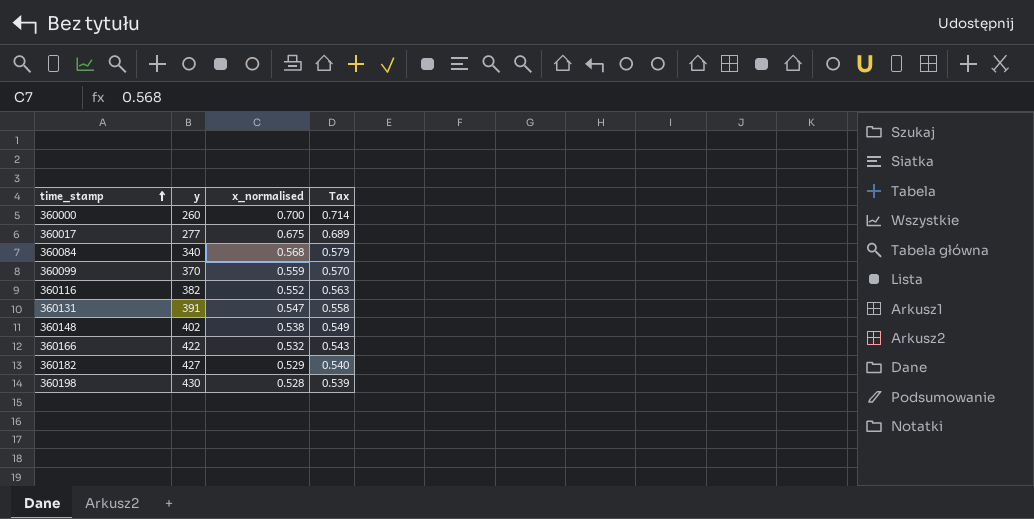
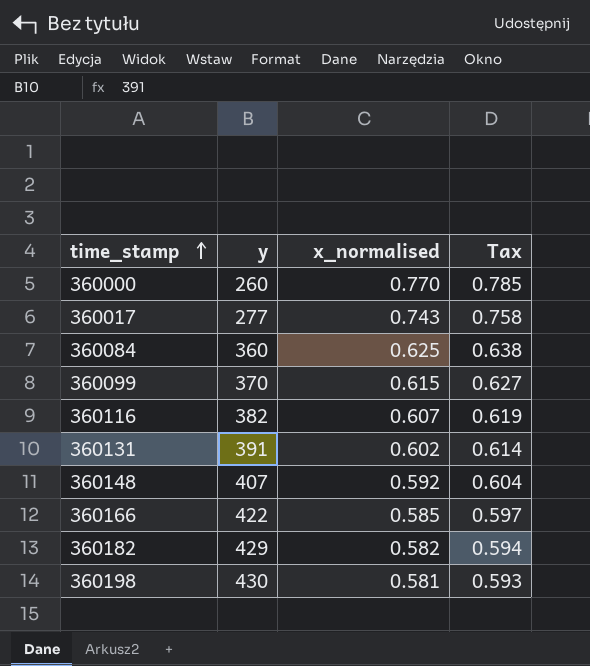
360000 | x_normalised: 0.700 -> 0.770
360000 | Tax: 0.714 -> 0.785
360017 | x_normalised: 0.675 -> 0.743
360017 | Tax: 0.689 -> 0.758
360084 | y: 340 -> 360
360084 | x_normalised: 0.568 -> 0.625
360084 | Tax: 0.579 -> 0.638
360099 | x_normalised: 0.559 -> 0.615
360099 | Tax: 0.570 -> 0.627
360116 | x_normalised: 0.552 -> 0.607
360116 | Tax: 0.563 -> 0.619
360131 | x_normalised: 0.547 -> 0.602
360131 | Tax: 0.558 -> 0.614
360148 | y: 402 -> 407
360148 | x_normalised: 0.538 -> 0.592
360148 | Tax: 0.549 -> 0.604
360166 | x_normalised: 0.532 -> 0.585
360166 | Tax: 0.543 -> 0.597
360182 | y: 427 -> 429
360182 | x_normalised: 0.529 -> 0.582
360182 | Tax: 0.540 -> 0.594
360198 | x_normalised: 0.528 -> 0.581
360198 | Tax: 0.539 -> 0.593

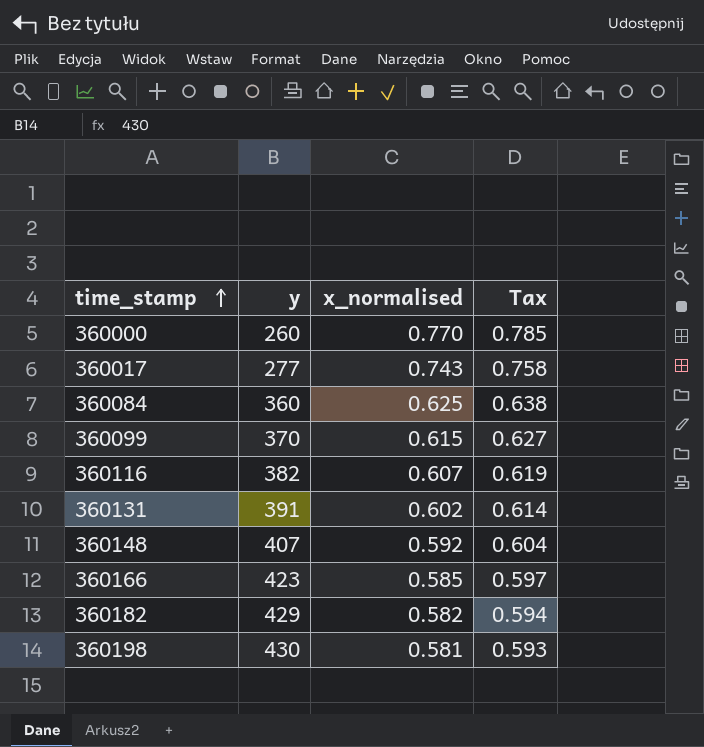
360166 | y: 422 -> 423

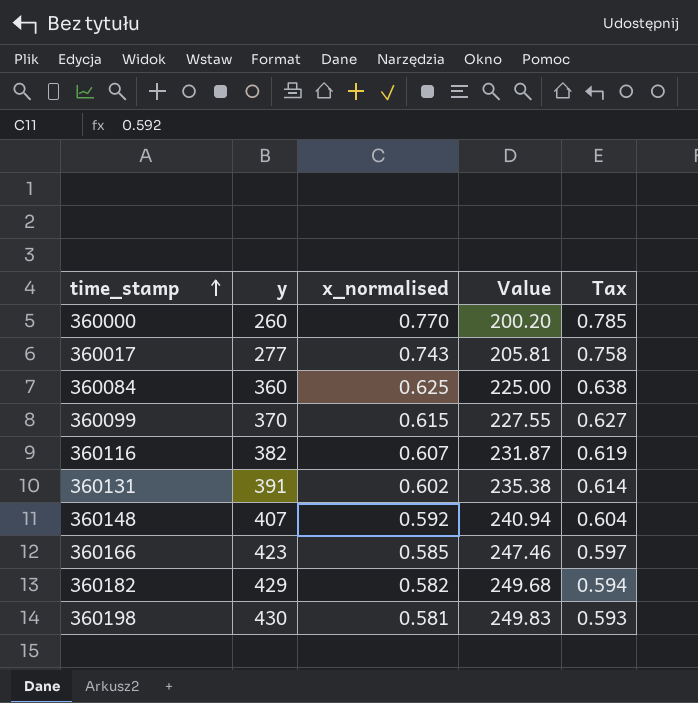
column Value | formula: none -> [y] * [x_normalised]

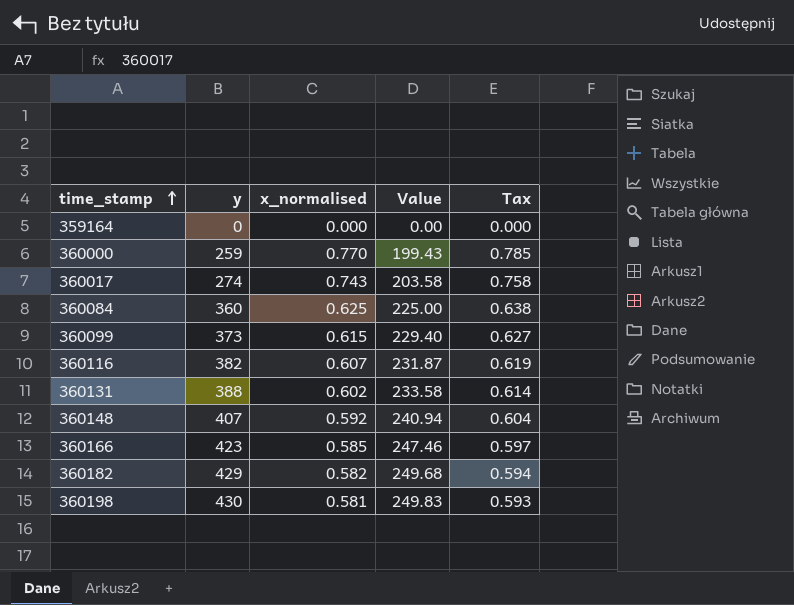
row 359164: none -> 0 | 0.000 | 0.00 | 0.000
360000 | y: 260 -> 259
360000 | Value: 200.20 -> 199.43
360017 | y: 277 -> 274
360017 | Value: 205.81 -> 203.58
360099 | y: 370 -> 373
360099 | Value: 227.55 -> 229.40
360131 | y: 391 -> 388
360131 | Value: 235.38 -> 233.58

